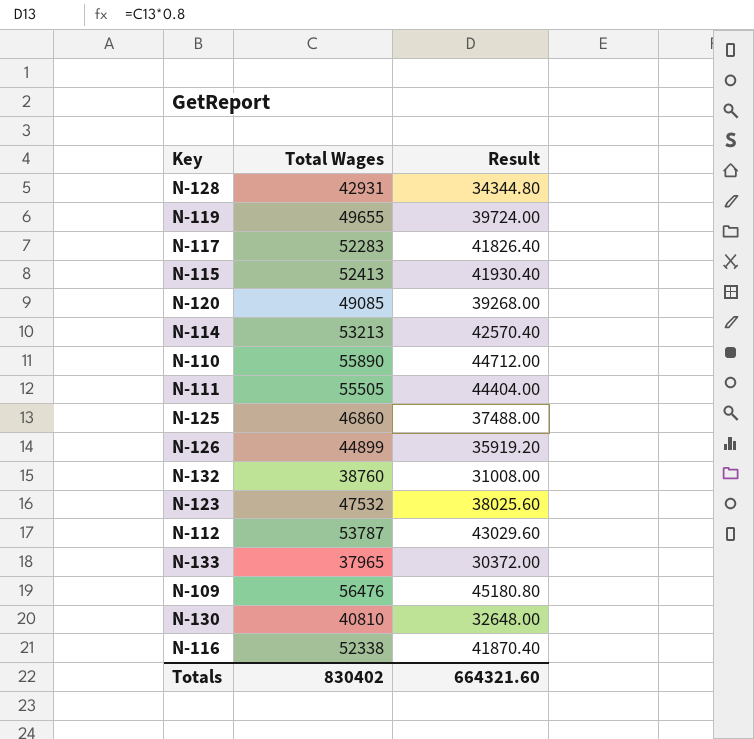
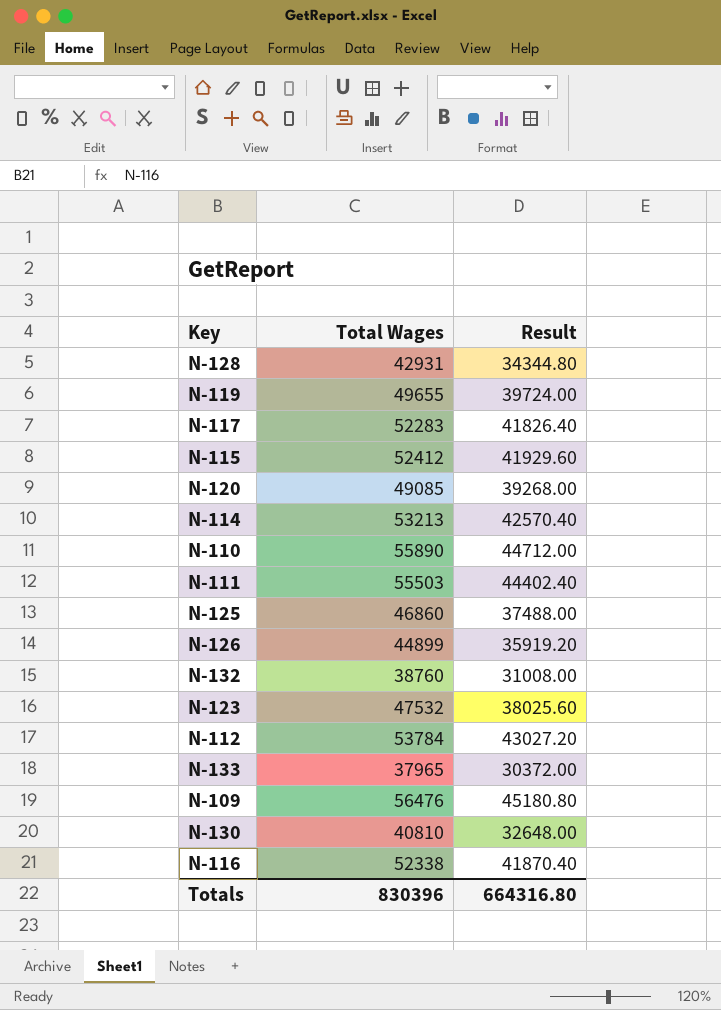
N-115 | Total Wages: 52413 -> 52412
N-115 | Result: 41930.40 -> 41929.60
N-111 | Total Wages: 55505 -> 55503
N-111 | Result: 44404.00 -> 44402.40
N-112 | Total Wages: 53787 -> 53784
N-112 | Result: 43029.60 -> 43027.20
Totals | Total Wages: 830402 -> 830396
Totals | Result: 664321.60 -> 664316.80

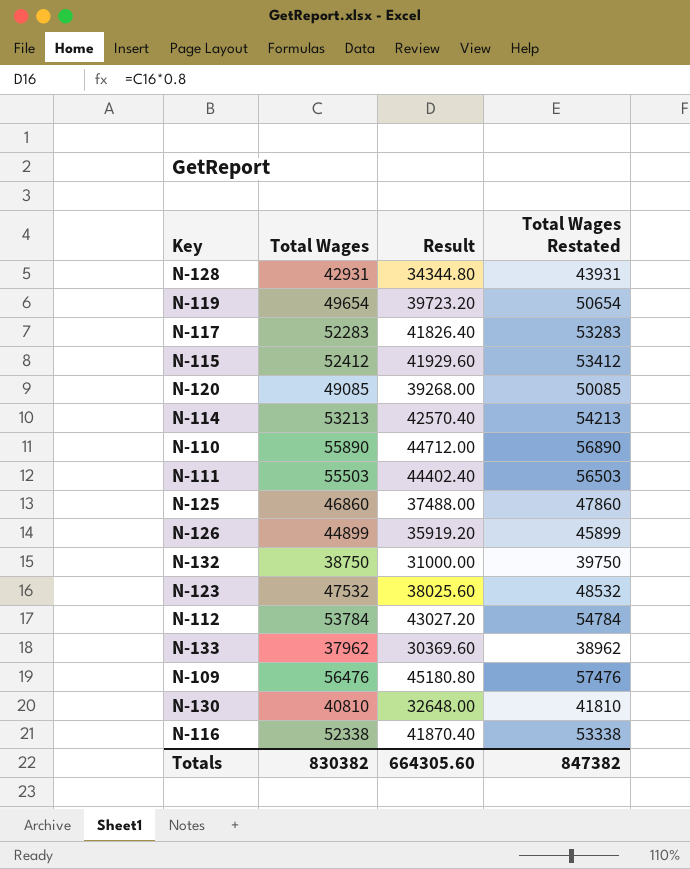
column Total Wages Restated | formula: none -> [Total Wages] + 1000
N-119 | Total Wages: 49655 -> 49654
N-119 | Result: 39724.00 -> 39723.20
N-132 | Total Wages: 38760 -> 38750
N-132 | Result: 31008.00 -> 31000.00
N-133 | Total Wages: 37965 -> 37962
N-133 | Result: 30372.00 -> 30369.60
Totals | Total Wages: 830396 -> 830382
Totals | Result: 664316.80 -> 664305.60

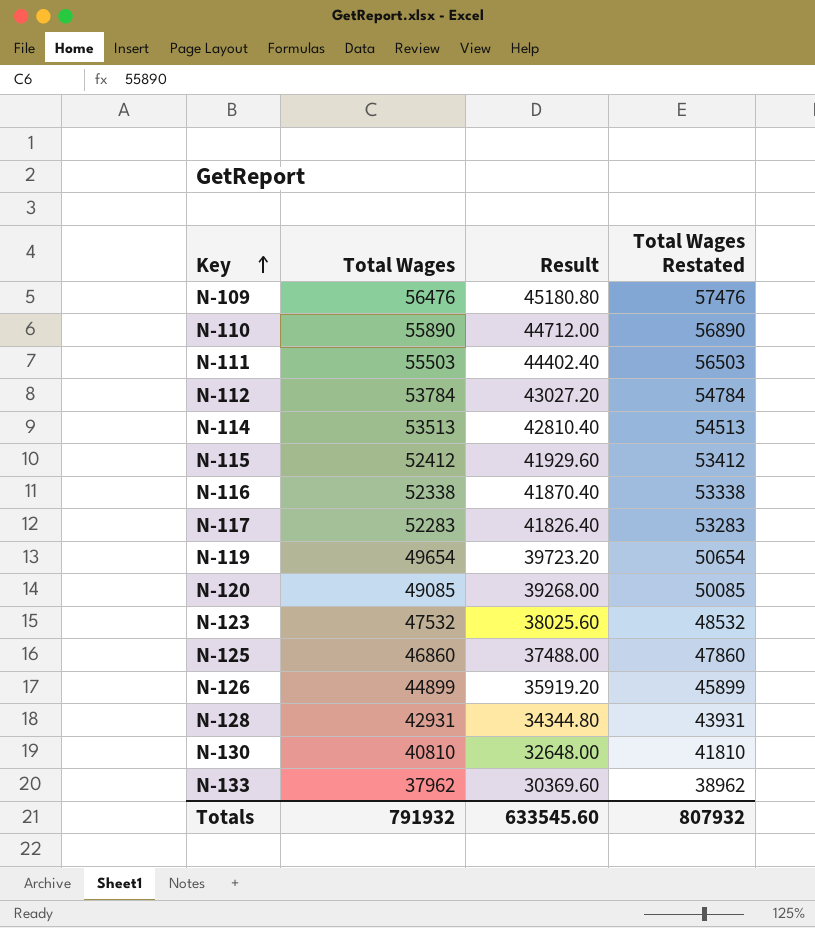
row order: none -> Key ascending
row N-132: 38750 | 31000.00 | 39750 -> none
N-114 | Total Wages: 53213 -> 53513
N-114 | Result: 42570.40 -> 42810.40
N-114 | Total Wages Restated: 54213 -> 54513
Totals | Total Wages: 830382 -> 791932
Totals | Result: 664305.60 -> 633545.60
Totals | Total Wages Restated: 847382 -> 807932

